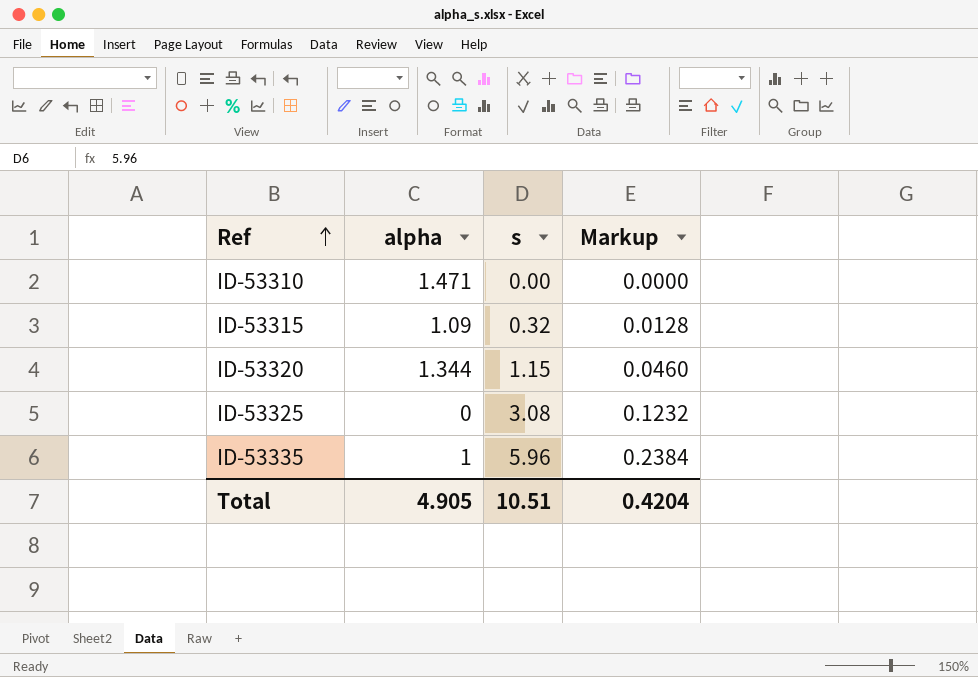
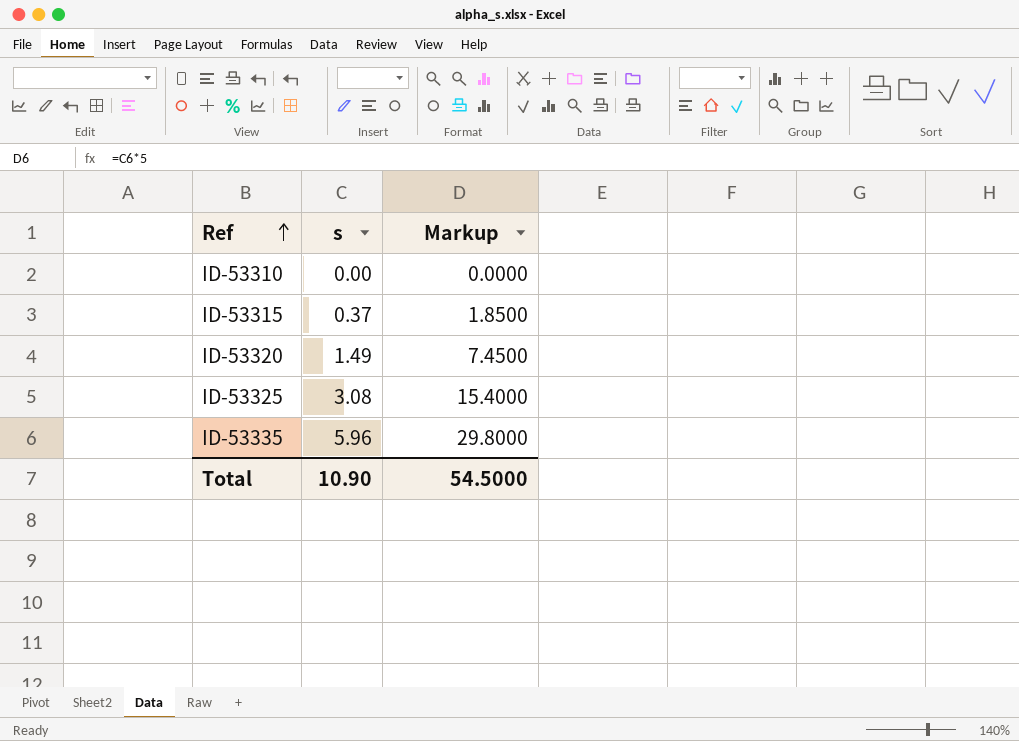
column alpha | position: 2 -> none
column Markup | formula: [s] * 0.04 -> [s] * 5
ID-53315 | s: 0.32 -> 0.37
ID-53320 | s: 1.15 -> 1.49
Total | s: 10.51 -> 10.90
Total | Markup: 0.4204 -> 54.5000

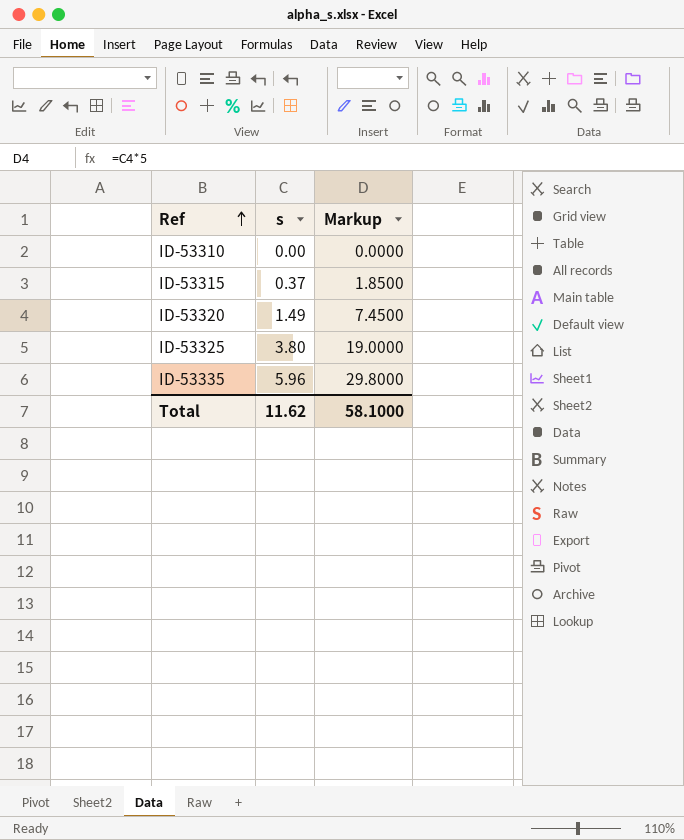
ID-53325 | s: 3.08 -> 3.80
ID-53325 | Markup: 15.4000 -> 19.0000
Total | s: 10.90 -> 11.62
Total | Markup: 54.5000 -> 58.1000

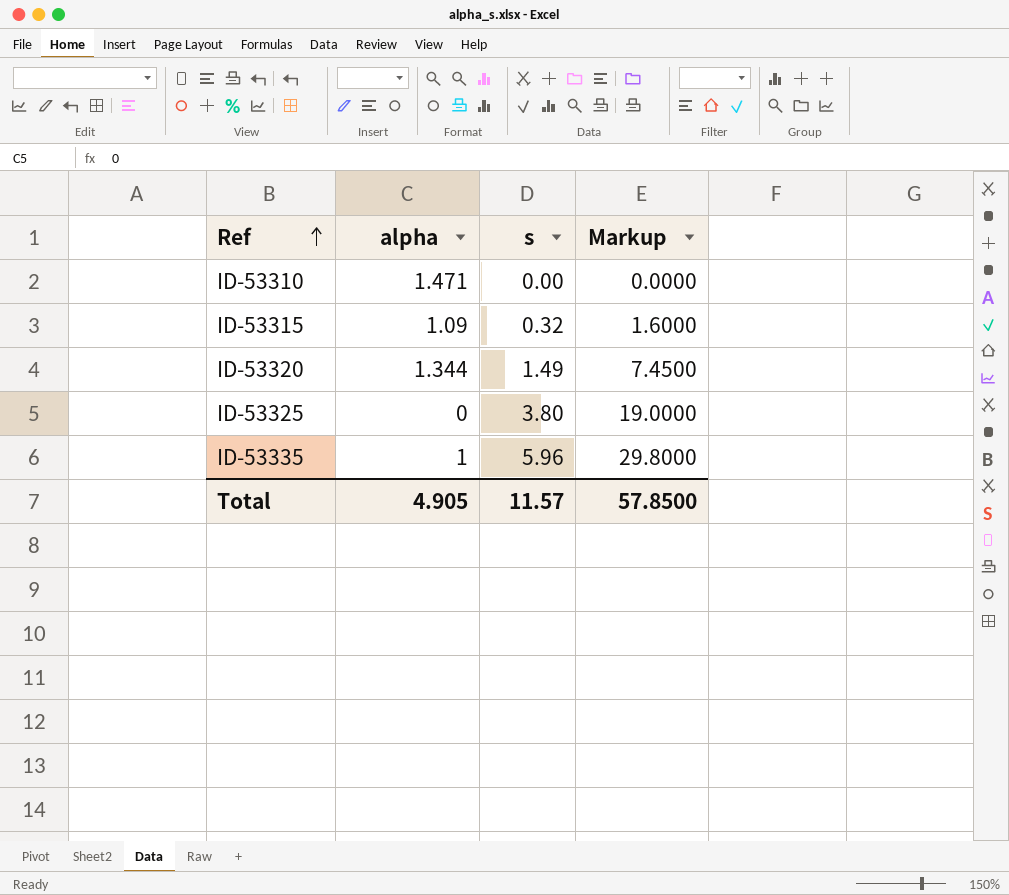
column alpha | position: none -> 2
ID-53315 | s: 0.37 -> 0.32
ID-53315 | Markup: 1.8500 -> 1.6000
Total | s: 11.62 -> 11.57
Total | Markup: 58.1000 -> 57.8500

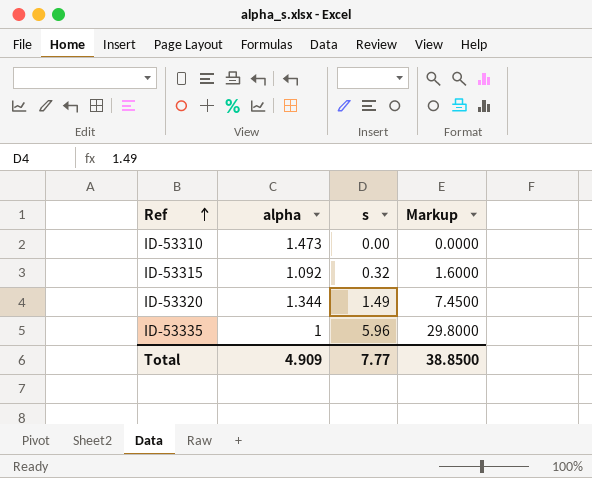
row ID-53325: 0 | 3.80 | 19.0000 -> none
ID-53310 | alpha: 1.471 -> 1.473
ID-53315 | alpha: 1.09 -> 1.092
Total | alpha: 4.905 -> 4.909
Total | s: 11.57 -> 7.77
Total | Markup: 57.8500 -> 38.8500

